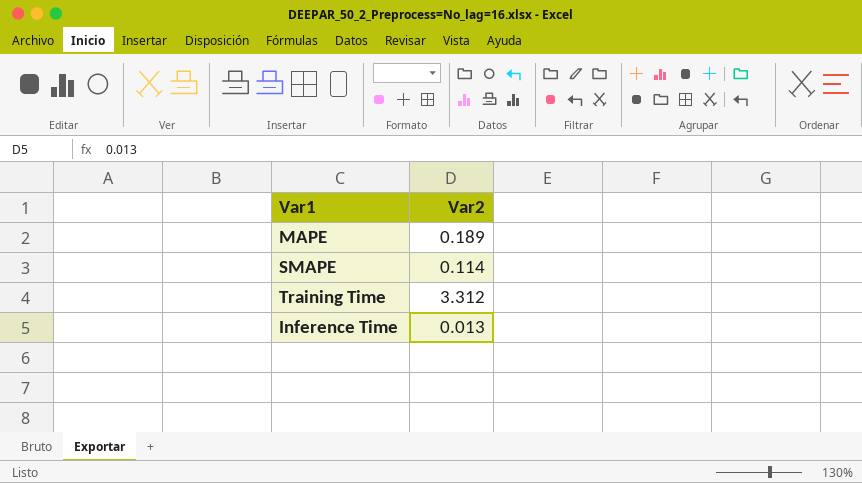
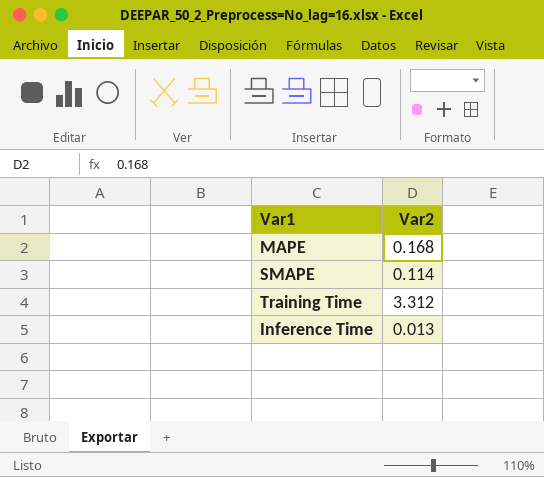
MAPE | Var2: 0.189 -> 0.168

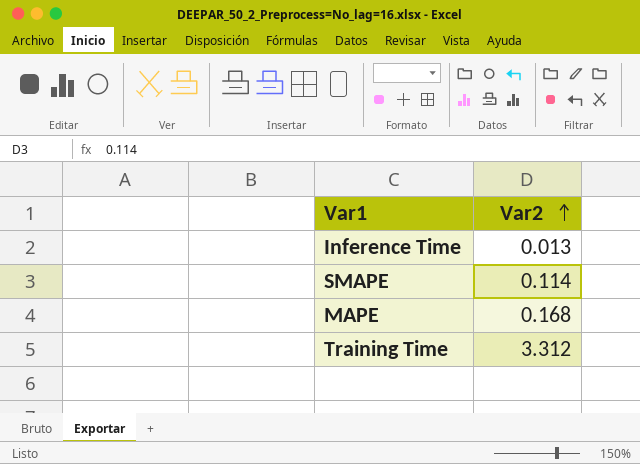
row order: none -> Var2 ascending

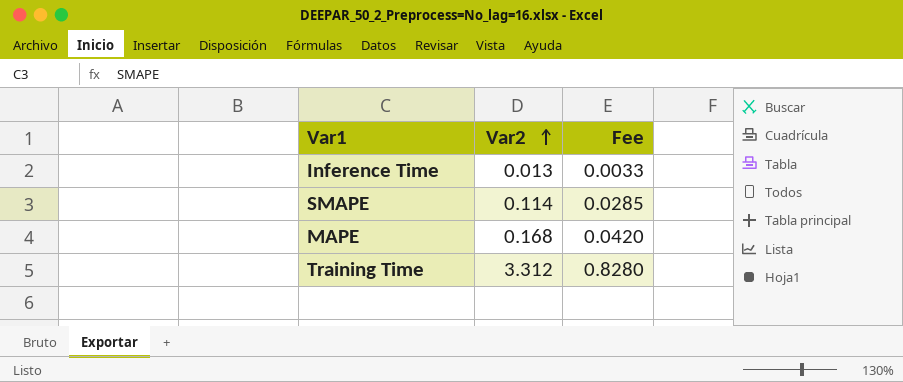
column Fee | formula: none -> [Var2] * 0.25

